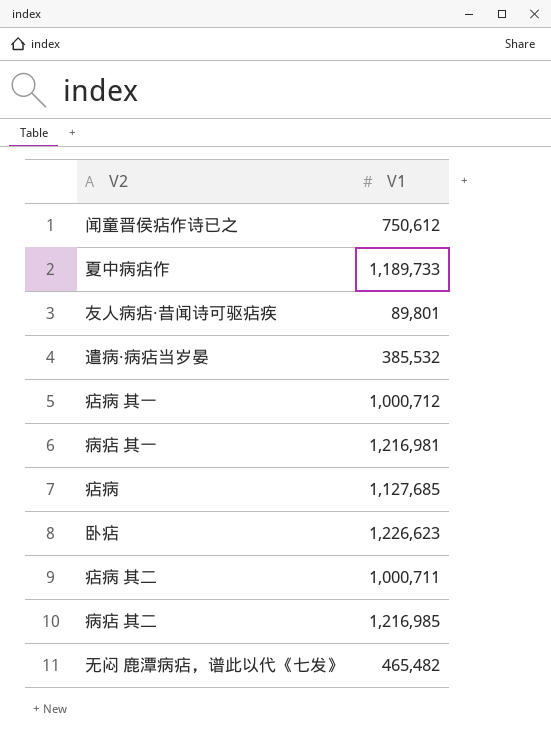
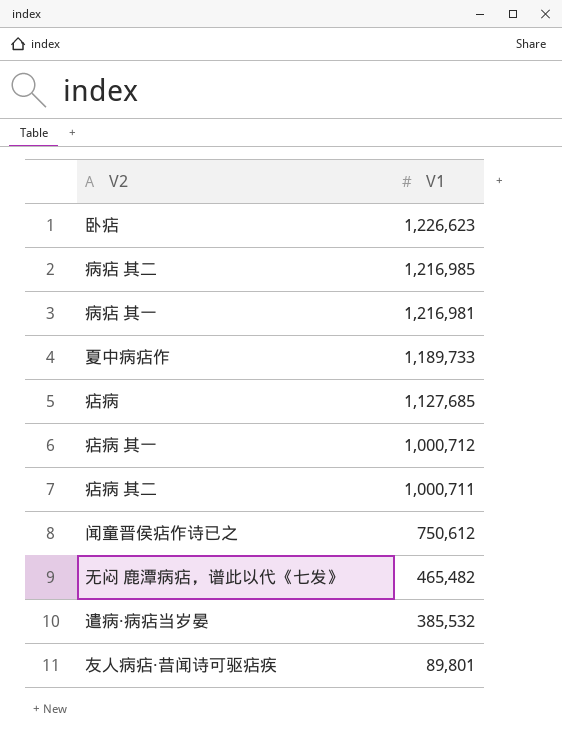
row order: none -> V1 descending

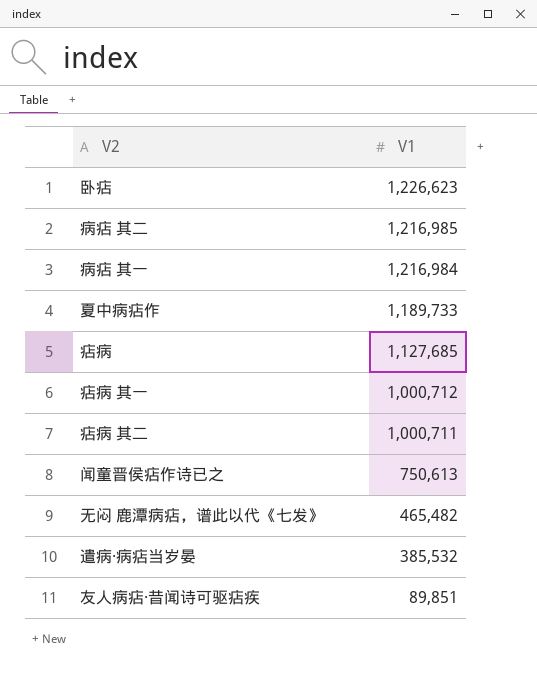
病痁 其一 | V1: 1,216,981 -> 1,216,984
闻童晋侯痁作诗已之 | V1: 750,612 -> 750,613
友人病痁·昔闻诗可驱痁疾 | V1: 89,801 -> 89,851

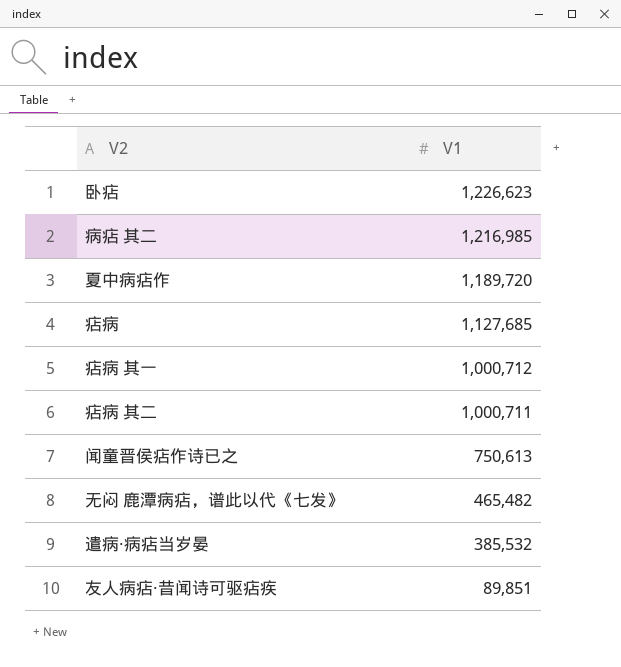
row 病痁 其一: 1,216,984 -> none
夏中病痁作 | V1: 1,189,733 -> 1,189,720

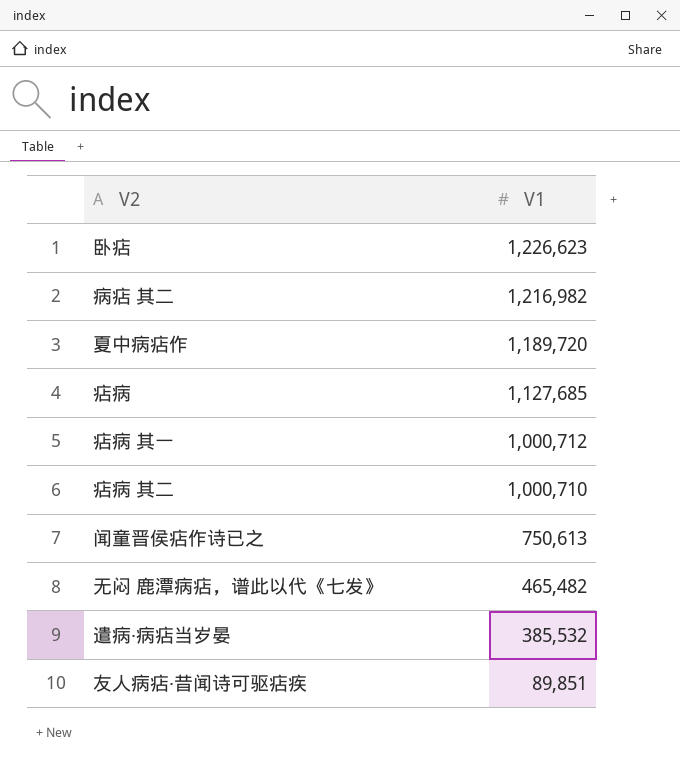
病痁 其二 | V1: 1,216,985 -> 1,216,982
痁病 其二 | V1: 1,000,711 -> 1,000,710

